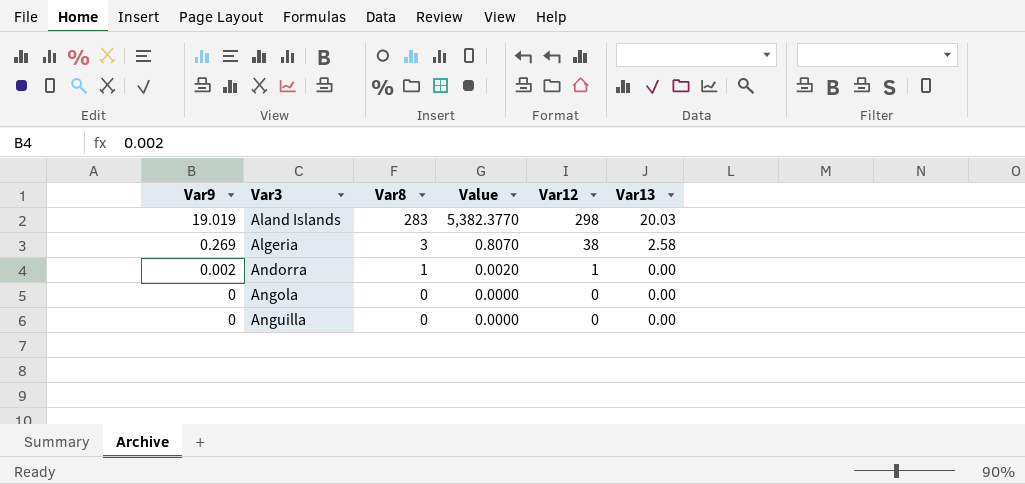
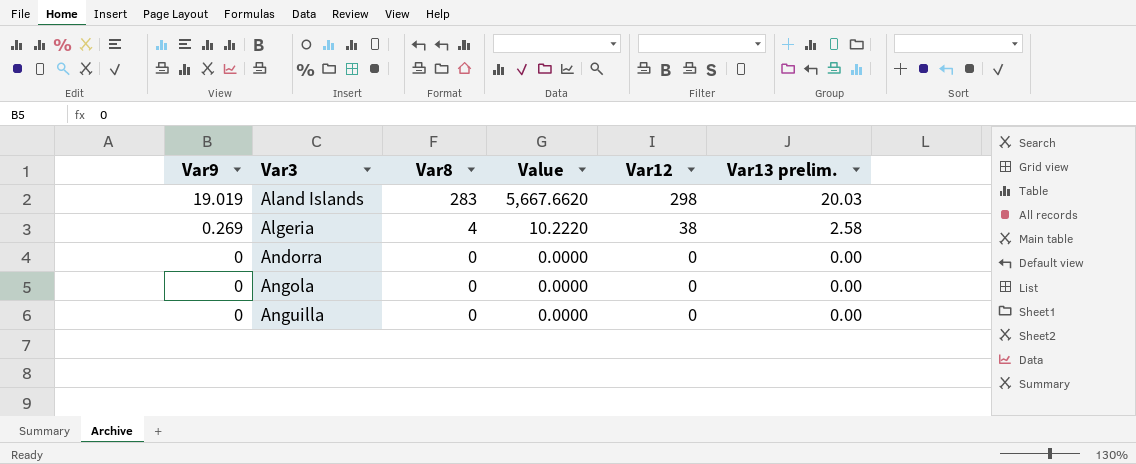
column Value | formula: [Var9] * [Var8] -> [Var9] * [Var12]
column name: Var13 -> Var13 prelim.
Algeria | Var8: 3 -> 4
Andorra | Var9: 0.002 -> 0
Andorra | Var8: 1 -> 0
Andorra | Var12: 1 -> 0

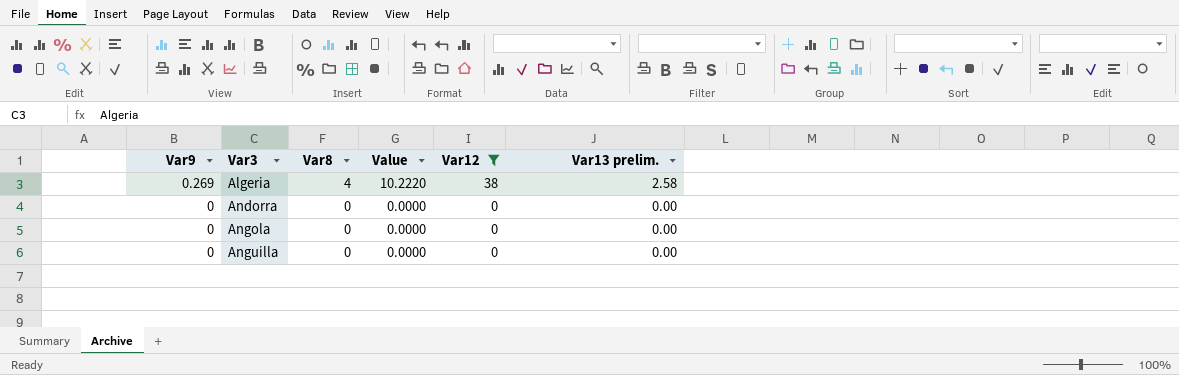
filter: none -> Var12 != 298

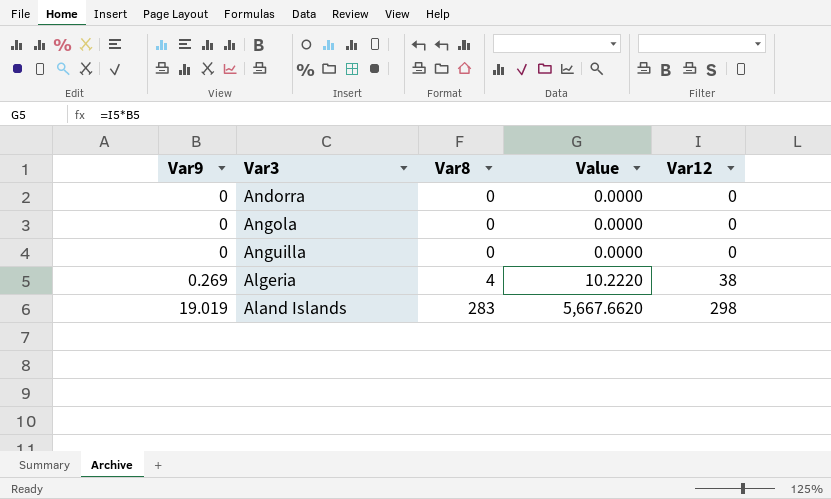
filter: Var12 != 298 -> none
row order: Var9 descending -> Var9 ascending
column Var13 prelim. | position: 6 -> none

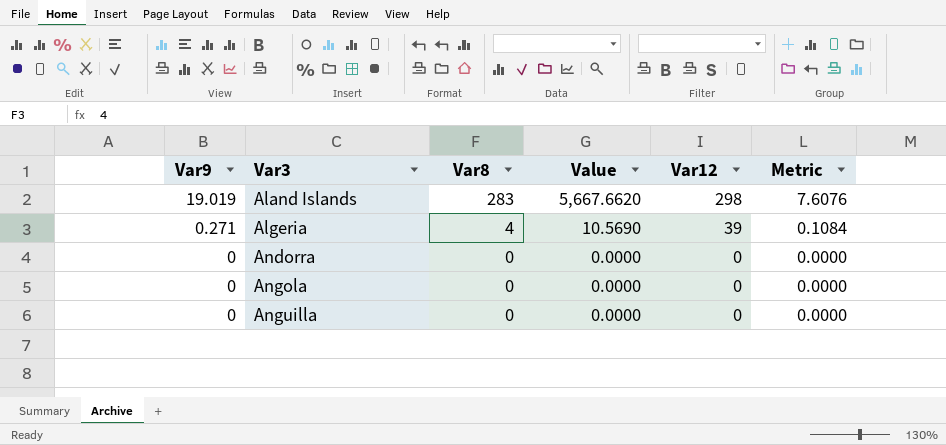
row order: Var9 ascending -> Var9 descending
column Metric | formula: none -> [Var9] * 0.4
Algeria | Var9: 0.269 -> 0.271
Algeria | Value: 10.2220 -> 10.5690
Algeria | Var12: 38 -> 39

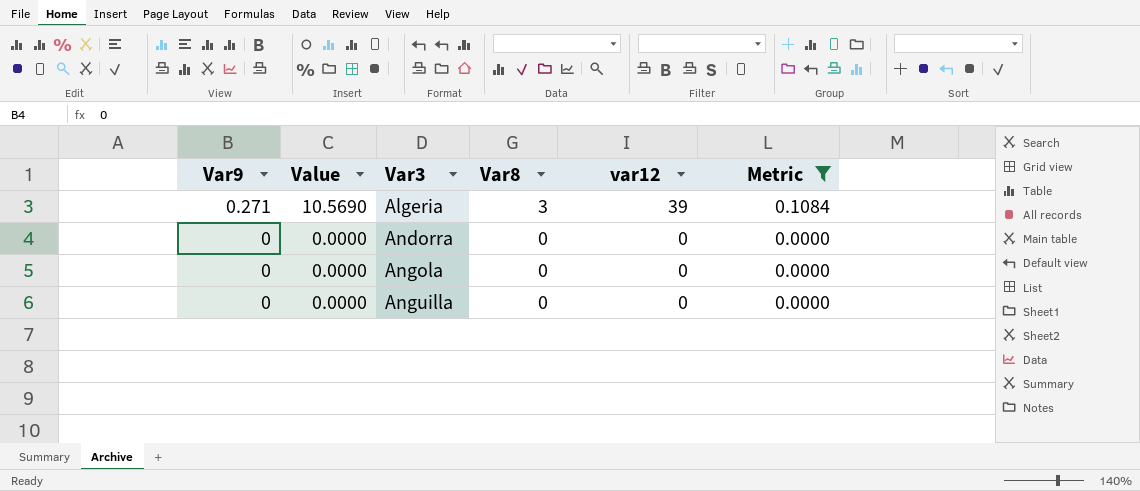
filter: none -> Metric != 7.6076
column Value | position: 4 -> 2
column name: Var12 -> var12
Algeria | Var8: 4 -> 3

